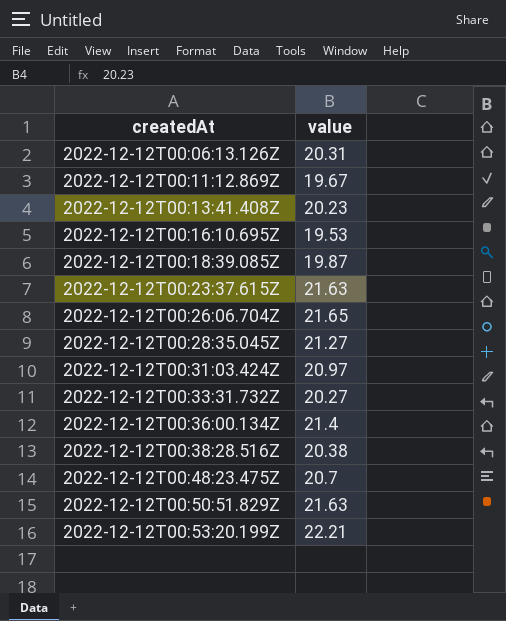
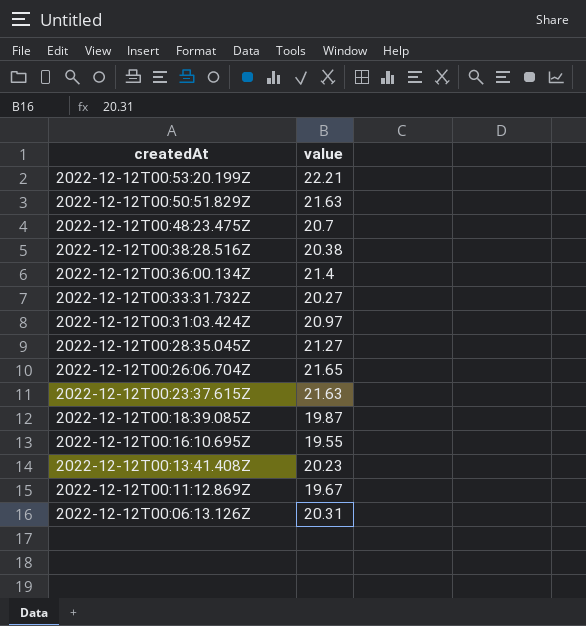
row order: createdAt ascending -> createdAt descending
2022-12-12T00:16:10.695Z | value: 19.53 -> 19.55

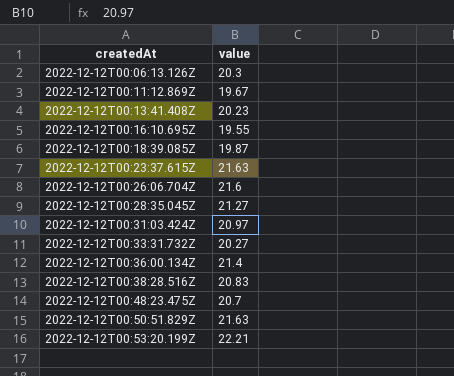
row order: createdAt descending -> createdAt ascending
2022-12-12T00:06:13.126Z | value: 20.31 -> 20.3
2022-12-12T00:26:06.704Z | value: 21.65 -> 21.6
2022-12-12T00:38:28.516Z | value: 20.38 -> 20.83

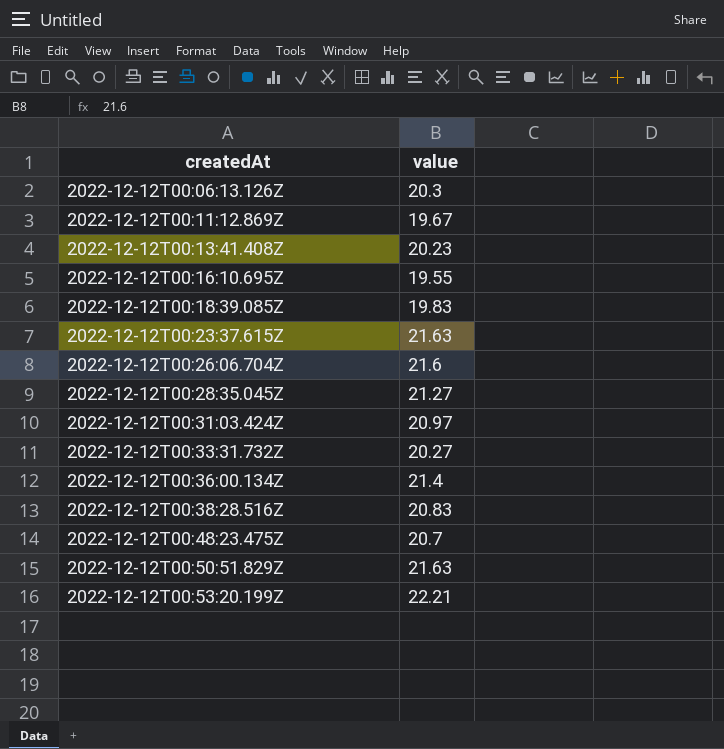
2022-12-12T00:18:39.085Z | value: 19.87 -> 19.83

